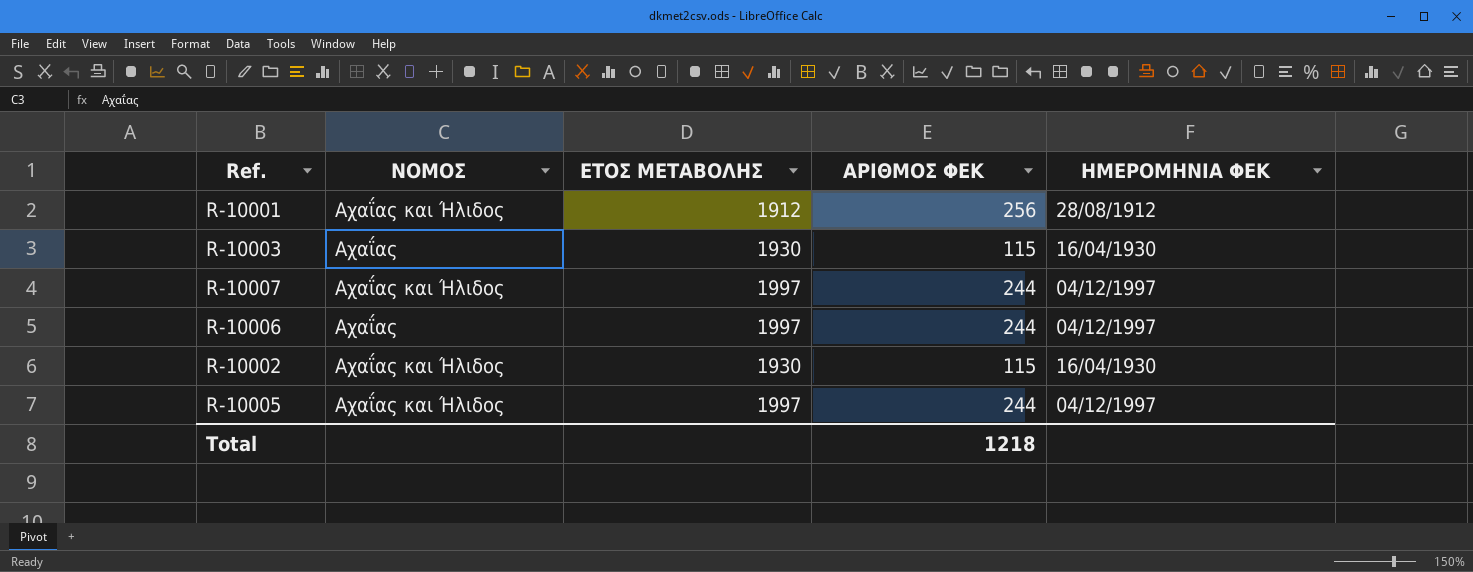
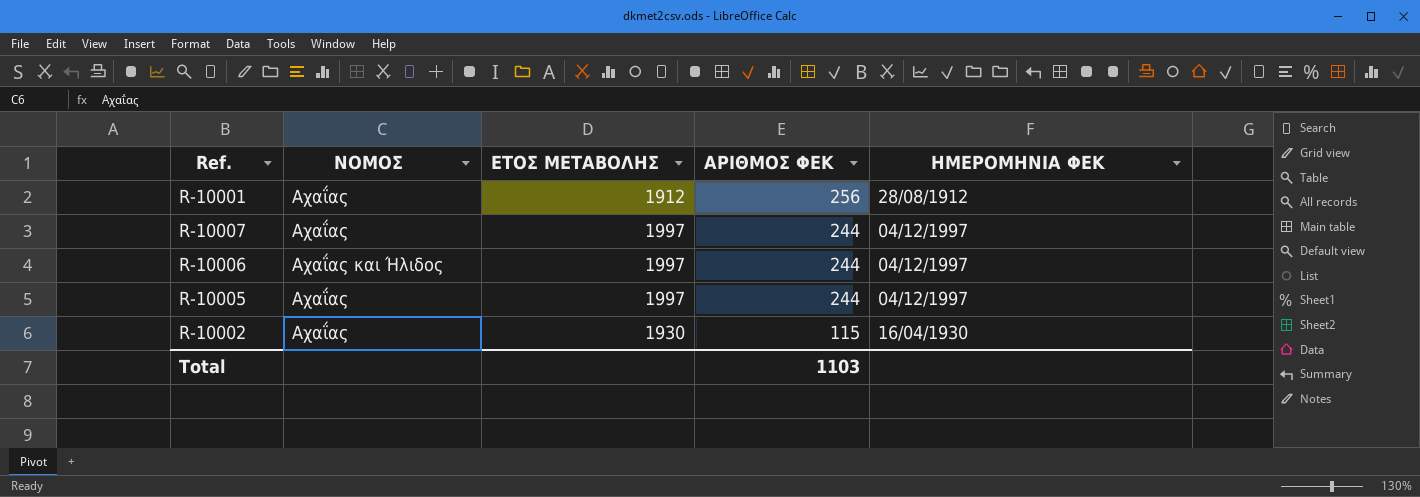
row order: none -> ΑΡΙΘΜΟΣ ΦΕΚ descending
row R-10003: Αχαΐας | 1930 | 115 | 16/04/1930 -> none
R-10001 | ΝΟΜΟΣ: Αχαΐας και Ήλιδος -> Αχαΐας
R-10007 | ΝΟΜΟΣ: Αχαΐας και Ήλιδος -> Αχαΐας
R-10006 | ΝΟΜΟΣ: Αχαΐας -> Αχαΐας και Ήλιδος
R-10005 | ΝΟΜΟΣ: Αχαΐας και Ήλιδος -> Αχαΐας
R-10002 | ΝΟΜΟΣ: Αχαΐας και Ήλιδος -> Αχαΐας
Total | ΑΡΙΘΜΟΣ ΦΕΚ: 1218 -> 1103

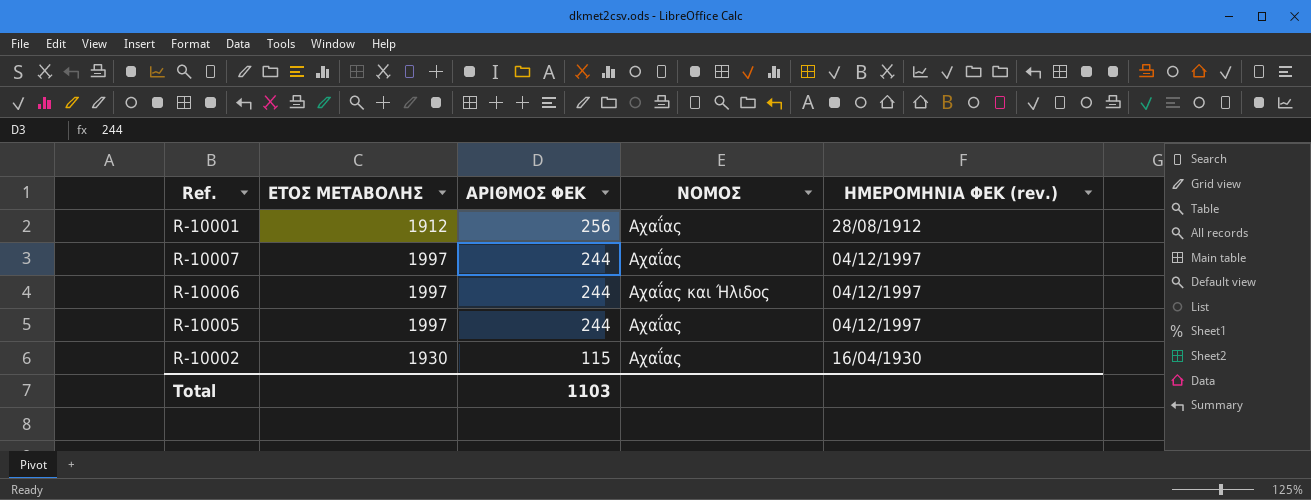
column ΝΟΜΟΣ | position: 2 -> 4
column name: ΗΜΕΡΟΜΗΝΙΑ ΦΕΚ -> ΗΜΕΡΟΜΗΝΙΑ ΦΕΚ (rev.)

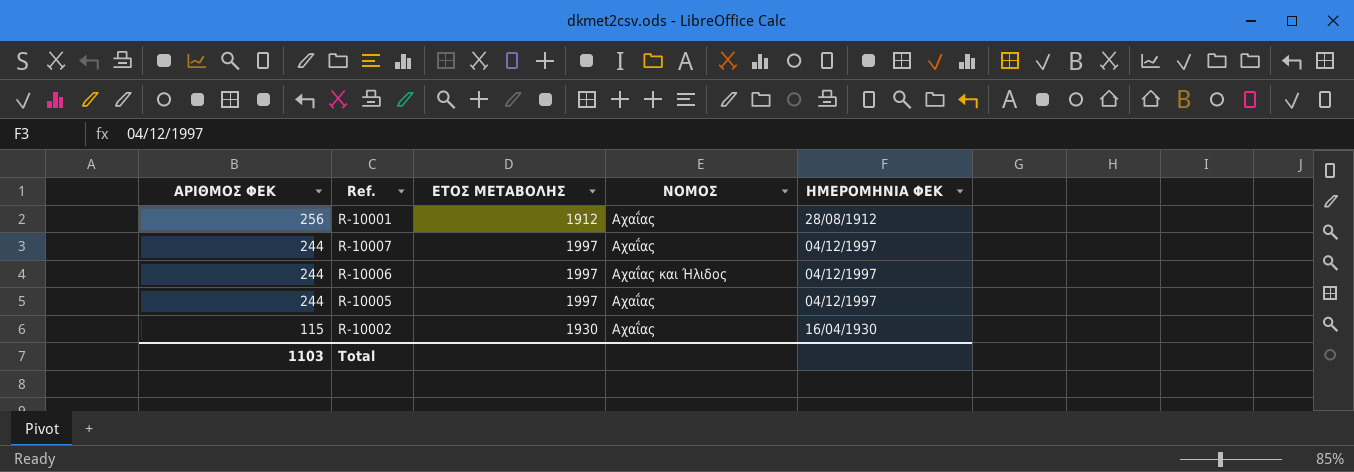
column ΑΡΙΘΜΟΣ ΦΕΚ | position: 3 -> 1
column name: ΗΜΕΡΟΜΗΝΙΑ ΦΕΚ (rev.) -> ΗΜΕΡΟΜΗΝΙΑ ΦΕΚ

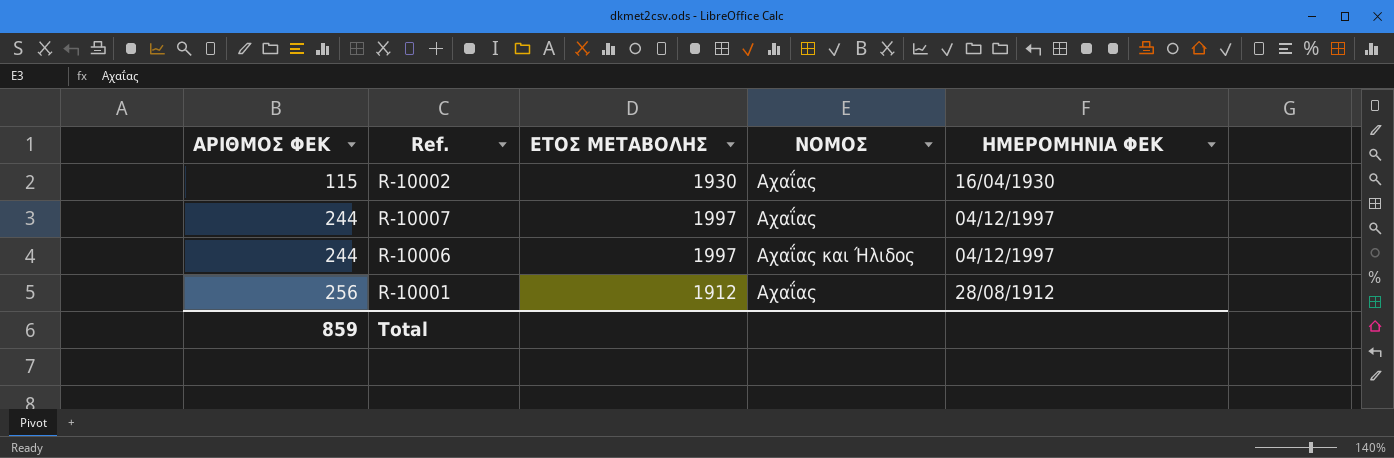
row order: ΑΡΙΘΜΟΣ ΦΕΚ descending -> ΑΡΙΘΜΟΣ ΦΕΚ ascending
row R-10005: 244 | 1997 | Αχαΐας | 04/12/1997 -> none
Total | ΑΡΙΘΜΟΣ ΦΕΚ: 1103 -> 859

